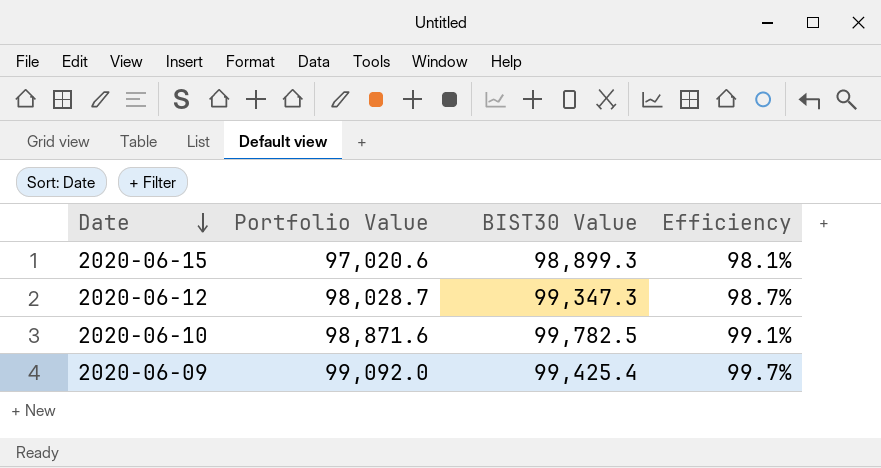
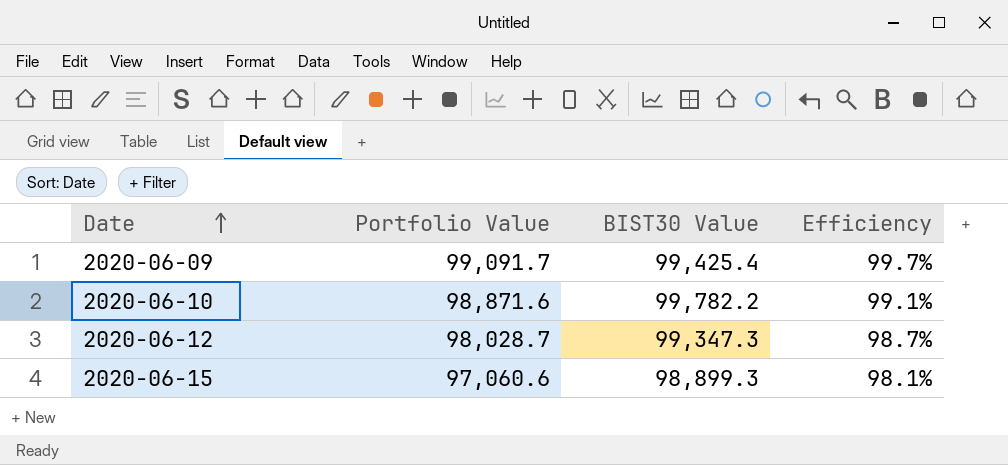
row order: Date descending -> Date ascending
2020-06-09 | Portfolio Value: 99,092.0 -> 99,091.7
2020-06-10 | BIST30 Value: 99,782.5 -> 99,782.2
2020-06-15 | Portfolio Value: 97,020.6 -> 97,060.6

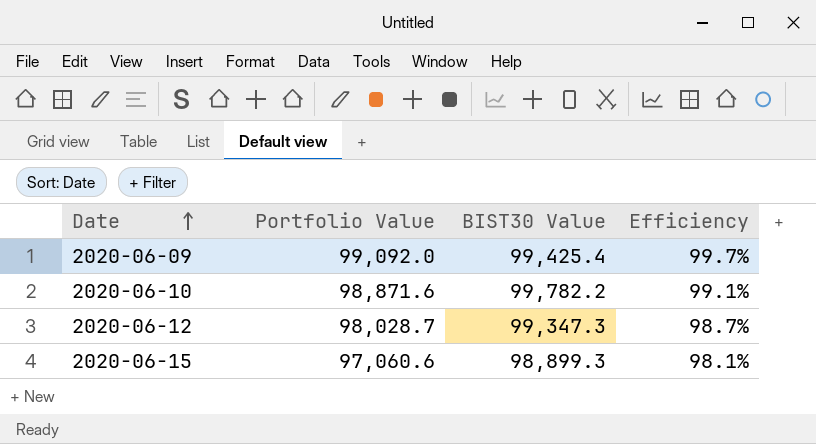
2020-06-09 | Portfolio Value: 99,091.7 -> 99,092.0

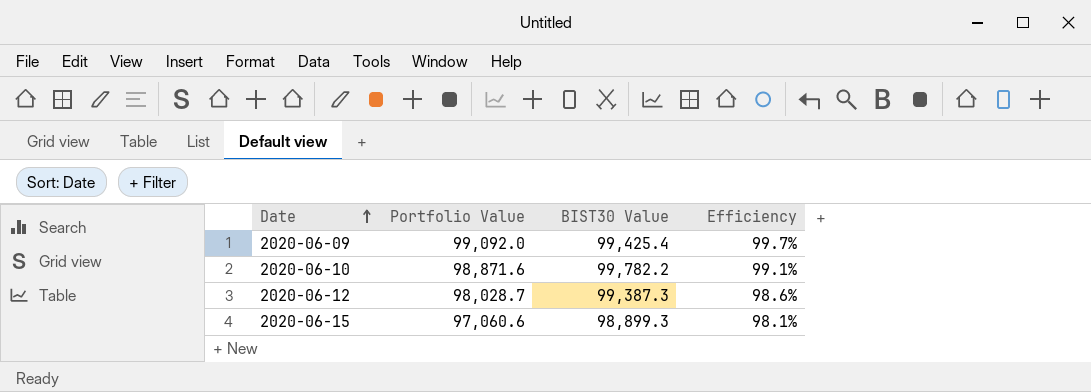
2020-06-12 | BIST30 Value: 99,347.3 -> 99,387.3
2020-06-12 | Efficiency: 98.7% -> 98.6%

